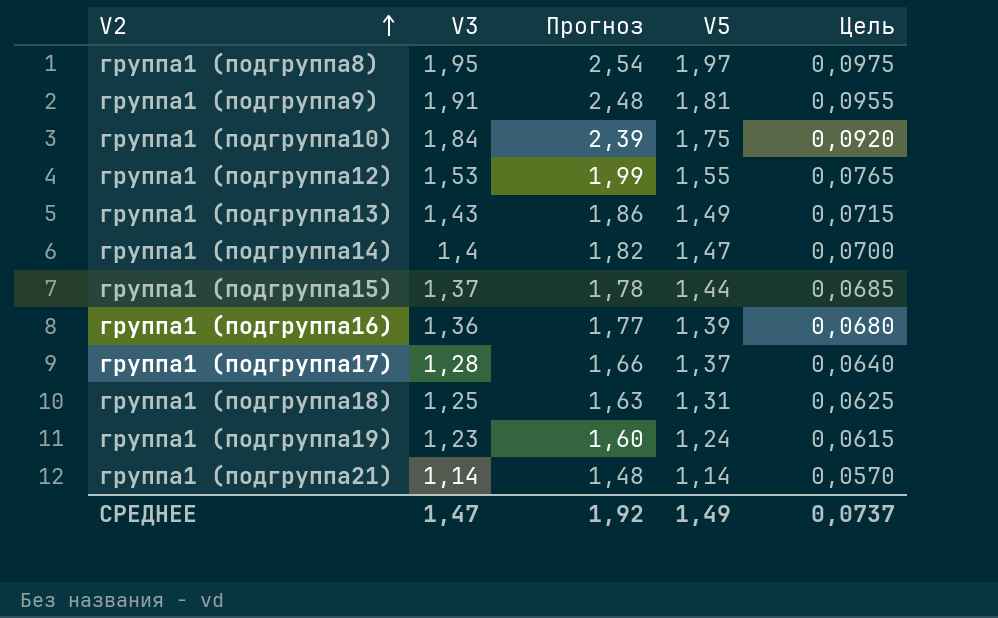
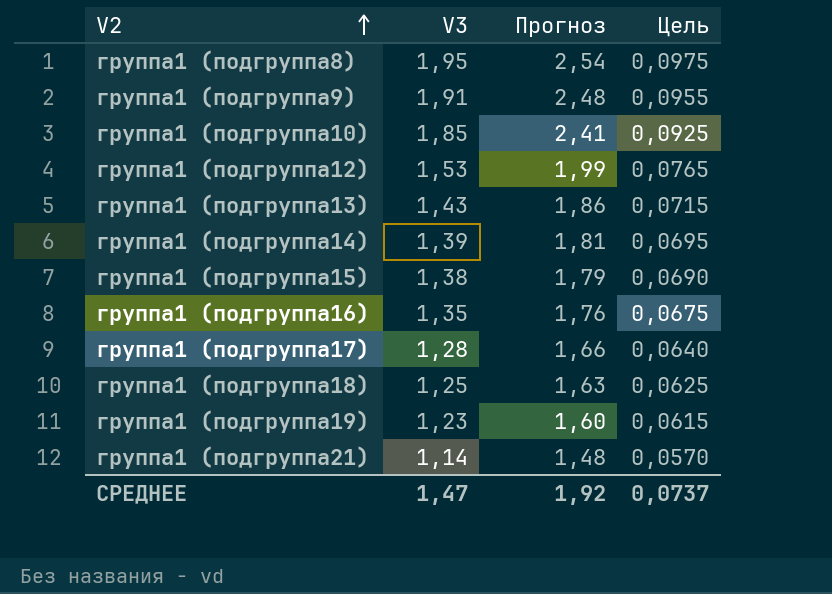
column V5 | position: 4 -> none
группа1 (подгруппа10) | V3: 1,84 -> 1,85
группа1 (подгруппа10) | Прогноз: 2,39 -> 2,41
группа1 (подгруппа10) | Цель: 0,0920 -> 0,0925
группа1 (подгруппа14) | V3: 1,4 -> 1,39
группа1 (подгруппа14) | Прогноз: 1,82 -> 1,81
группа1 (подгруппа14) | Цель: 0,0700 -> 0,0695
группа1 (подгруппа15) | V3: 1,37 -> 1,38
группа1 (подгруппа15) | Прогноз: 1,78 -> 1,79
группа1 (подгруппа15) | Цель: 0,0685 -> 0,0690
группа1 (подгруппа16) | V3: 1,36 -> 1,35
группа1 (подгруппа16) | Прогноз: 1,77 -> 1,76
группа1 (подгруппа16) | Цель: 0,0680 -> 0,0675

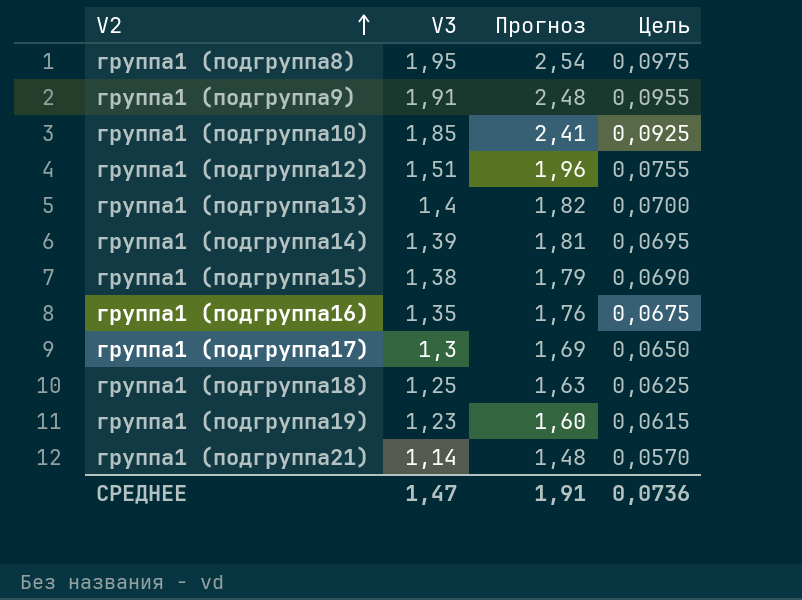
группа1 (подгруппа12) | V3: 1,53 -> 1,51
группа1 (подгруппа12) | Прогноз: 1,99 -> 1,96
группа1 (подгруппа12) | Цель: 0,0765 -> 0,0755
группа1 (подгруппа13) | V3: 1,43 -> 1,4
группа1 (подгруппа13) | Прогноз: 1,86 -> 1,82
группа1 (подгруппа13) | Цель: 0,0715 -> 0,0700
группа1 (подгруппа17) | V3: 1,28 -> 1,3
группа1 (подгруппа17) | Прогноз: 1,66 -> 1,69
группа1 (подгруппа17) | Цель: 0,0640 -> 0,0650
СРЕДНЕЕ | Прогноз: 1,92 -> 1,91
СРЕДНЕЕ | Цель: 0,0737 -> 0,0736

